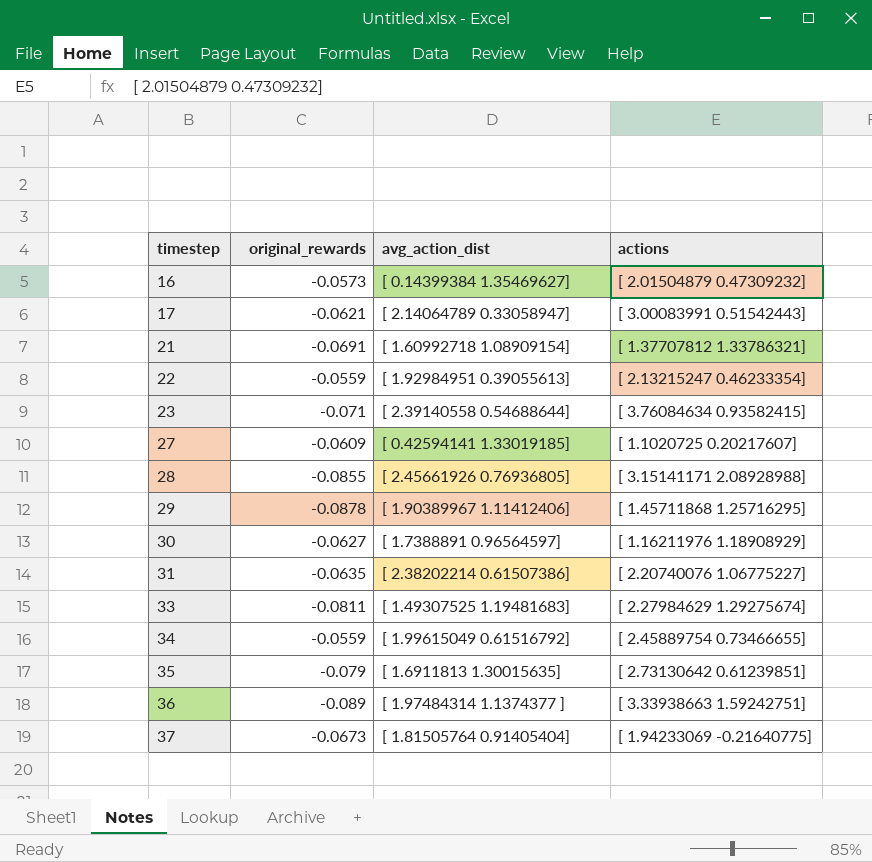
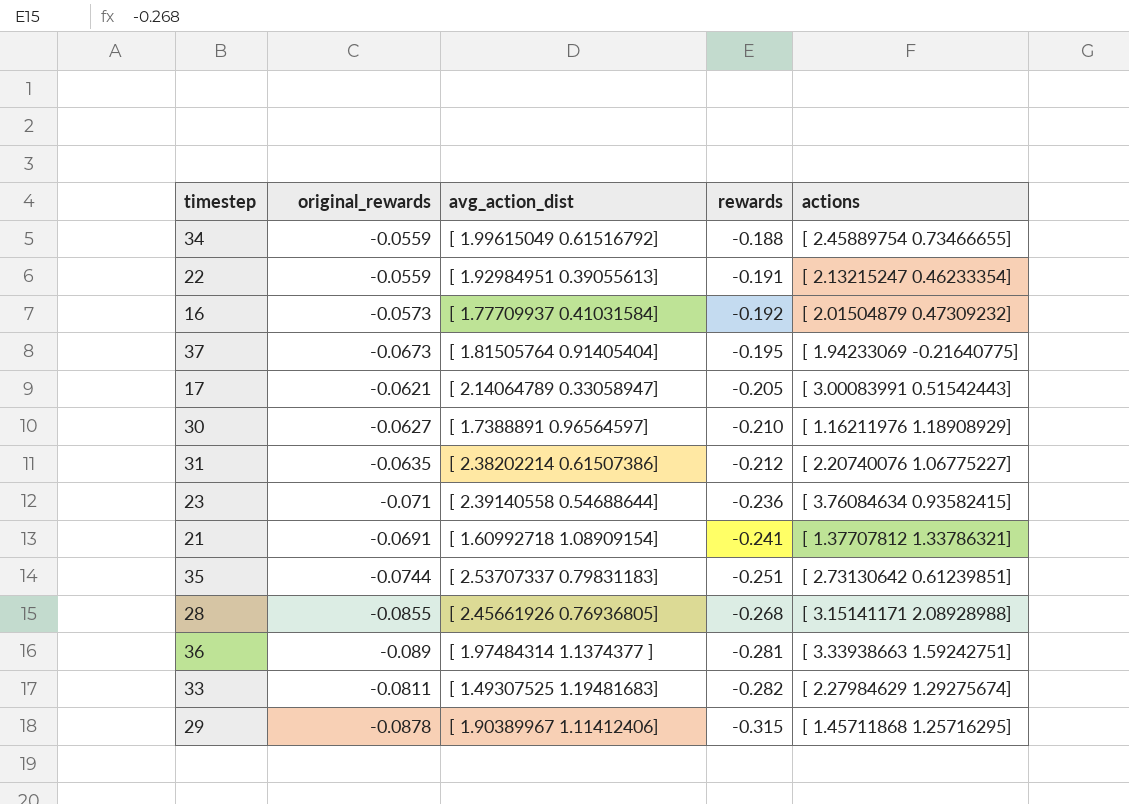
row order: timestep ascending -> rewards descending
column rewards | position: none -> 4
row 27: -0.0609 | [ 0.42594141 1.33019185] | [ 1.1020725 0.20217607] -> none
16 | avg_action_dist: [ 0.14399384 1.35469627] -> [ 1.77709937 0.41031584]
35 | original_rewards: -0.079 -> -0.0744
35 | avg_action_dist: [ 1.6911813 1.30015635] -> [ 2.53707337 0.79831183]

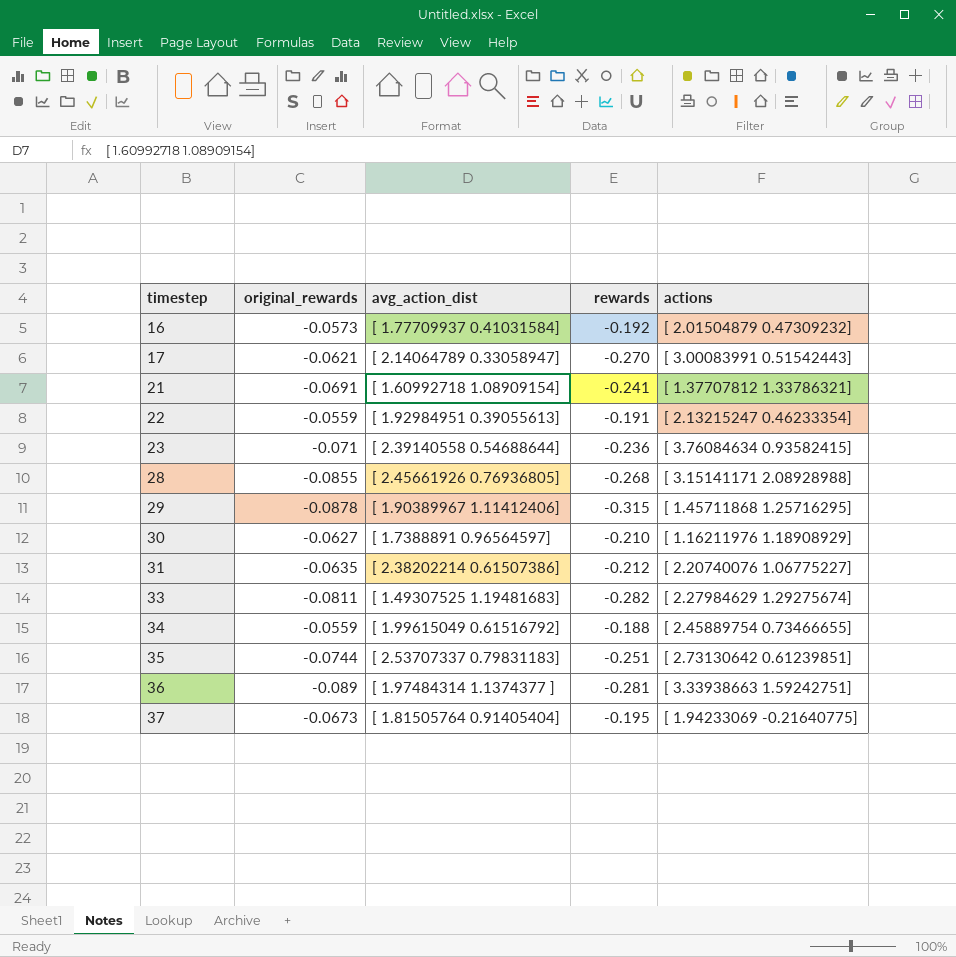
row order: rewards descending -> timestep ascending
17 | rewards: -0.205 -> -0.270

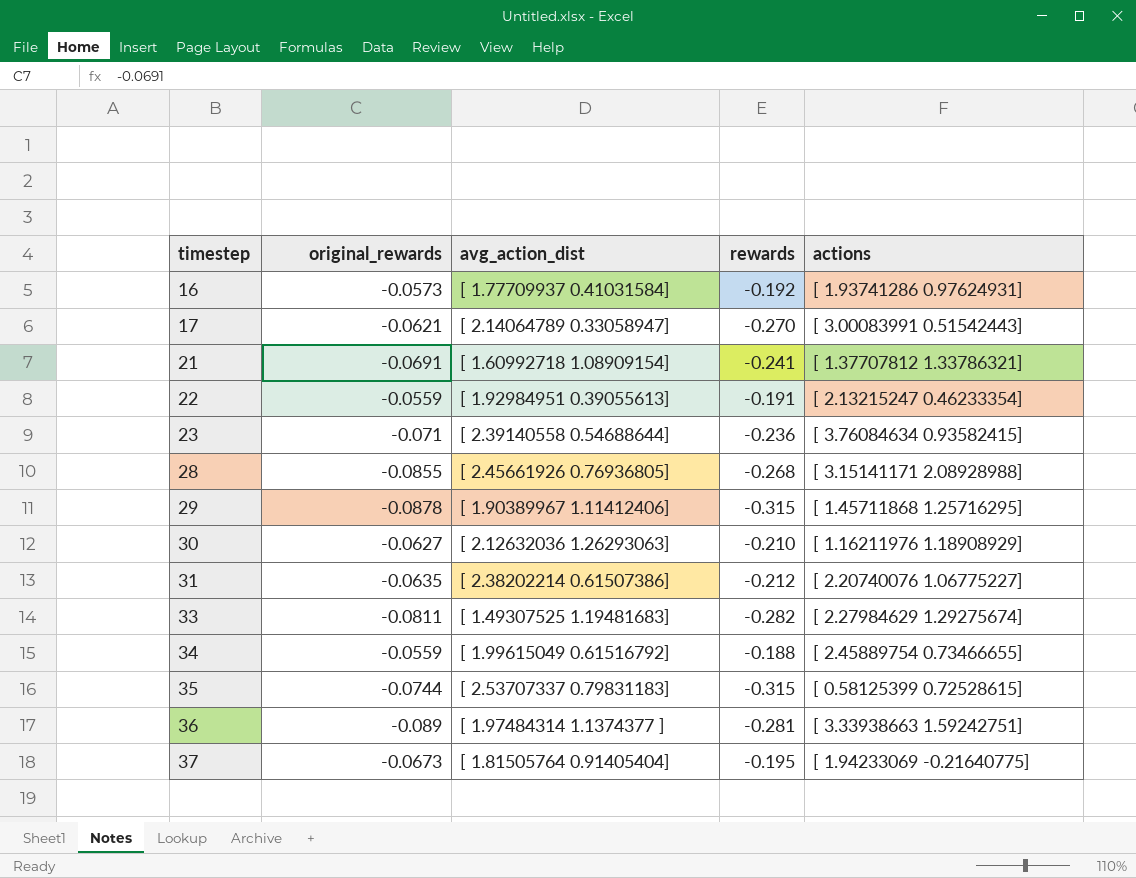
16 | actions: [ 2.01504879 0.47309232] -> [ 1.93741286 0.97624931]
30 | avg_action_dist: [ 1.7388891 0.96564597] -> [ 2.12632036 1.26293063]
35 | rewards: -0.251 -> -0.315
35 | actions: [ 2.73130642 0.61239851] -> [ 0.58125399 0.72528615]

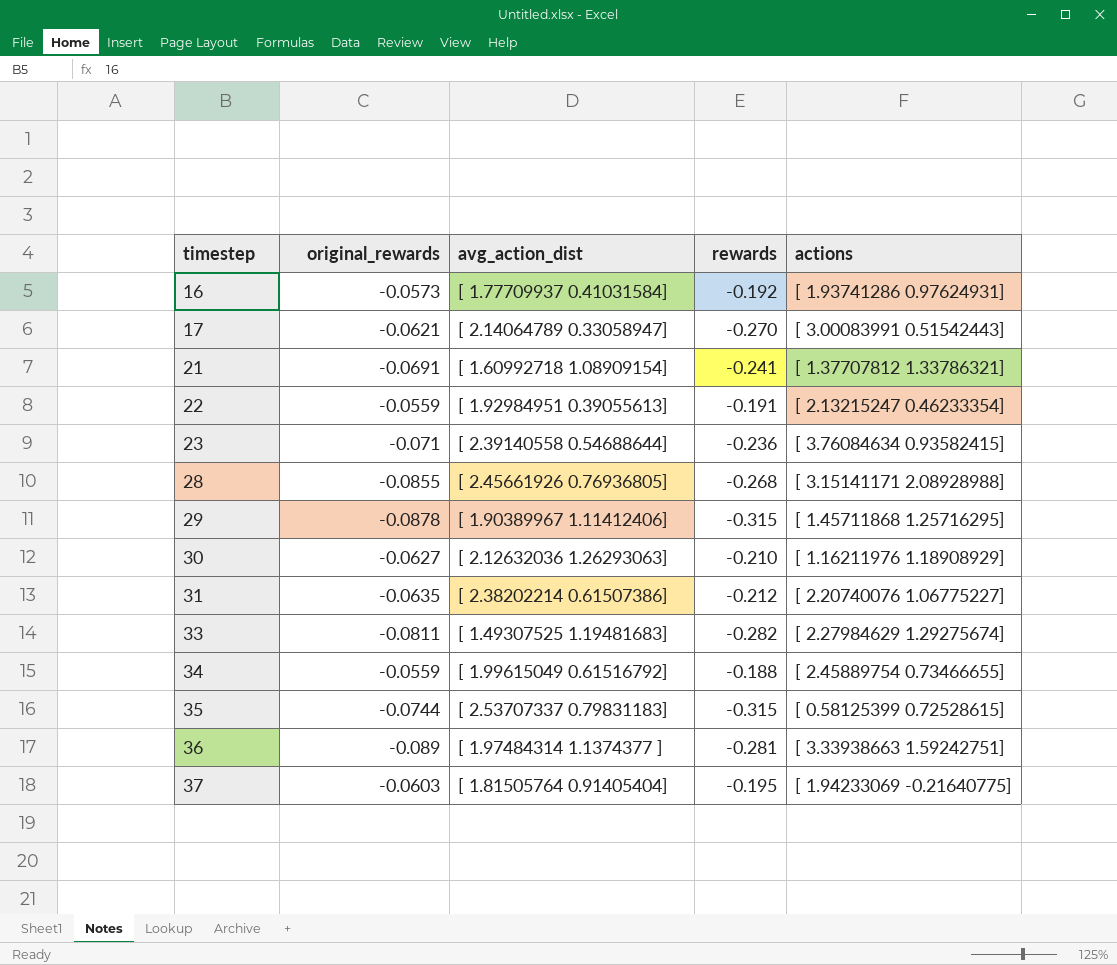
37 | original_rewards: -0.0673 -> -0.0603

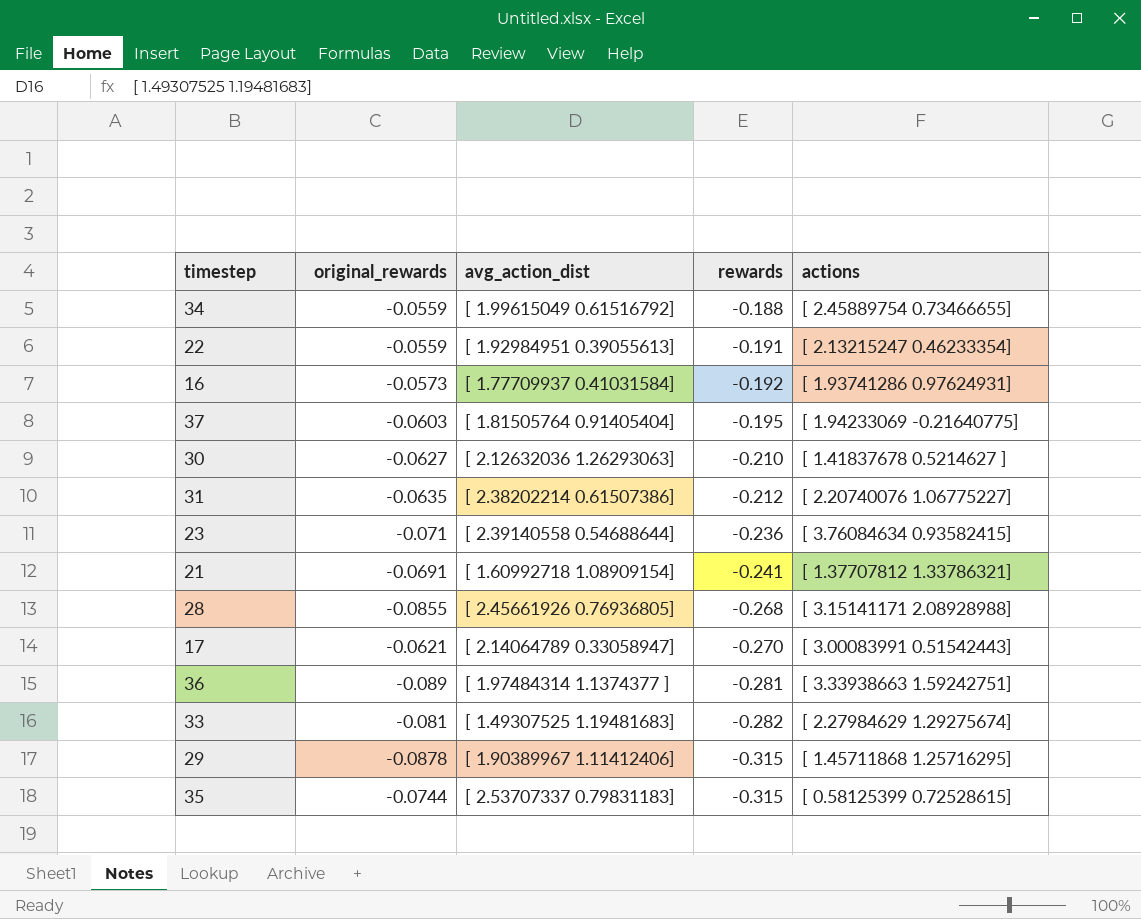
row order: timestep ascending -> rewards descending
30 | actions: [ 1.16211976 1.18908929] -> [ 1.41837678 0.5214627 ]
33 | original_rewards: -0.0811 -> -0.081

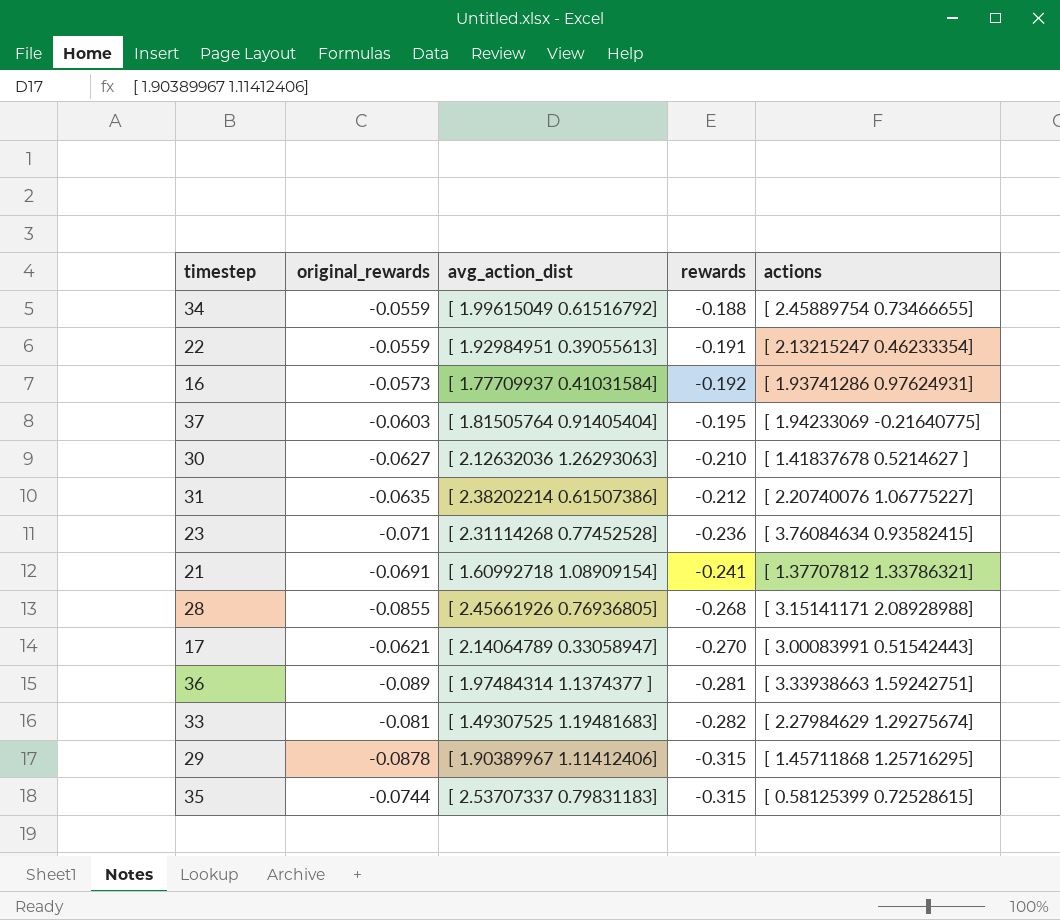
23 | avg_action_dist: [ 2.39140558 0.54688644] -> [ 2.31114268 0.77452528]

